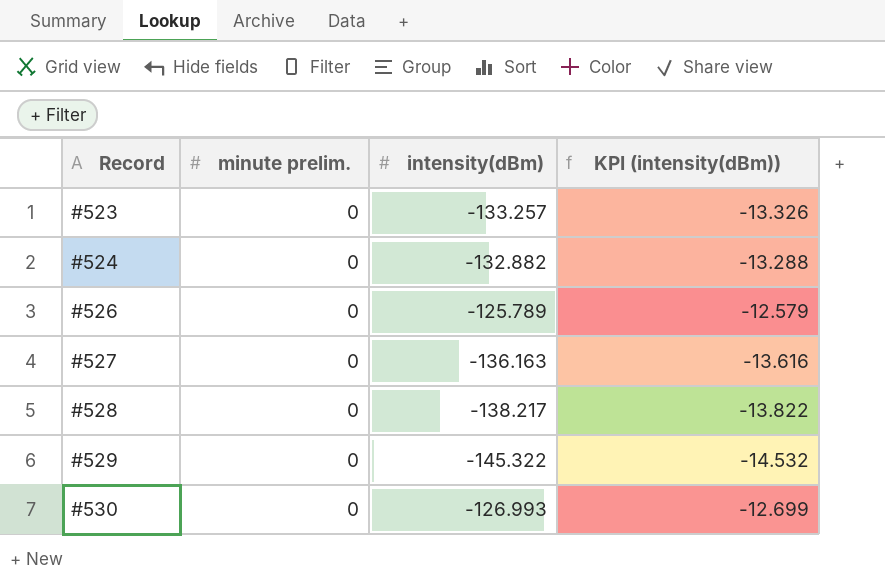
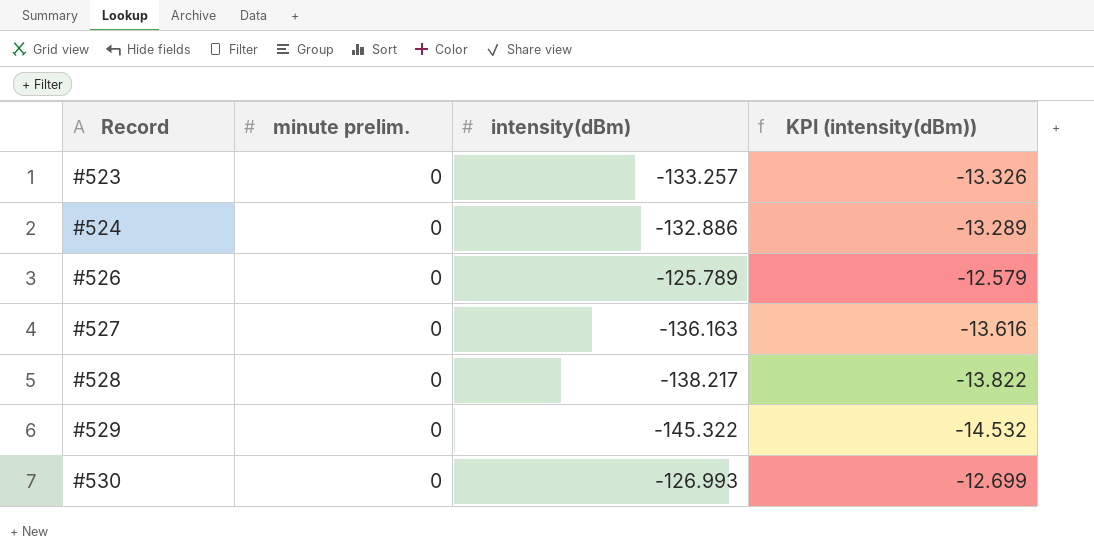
#524 | intensity(dBm): -132.882 -> -132.886
#524 | KPI (intensity(dBm)): -13.288 -> -13.289

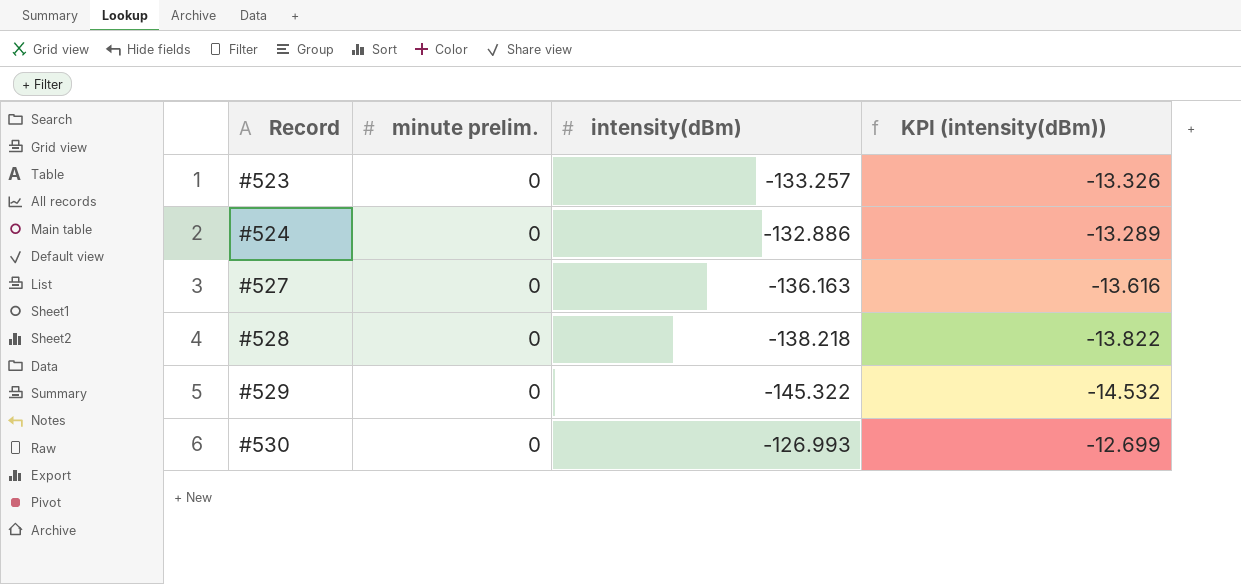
row #526: 0 | -125.789 | -12.579 -> none
#528 | intensity(dBm): -138.217 -> -138.218

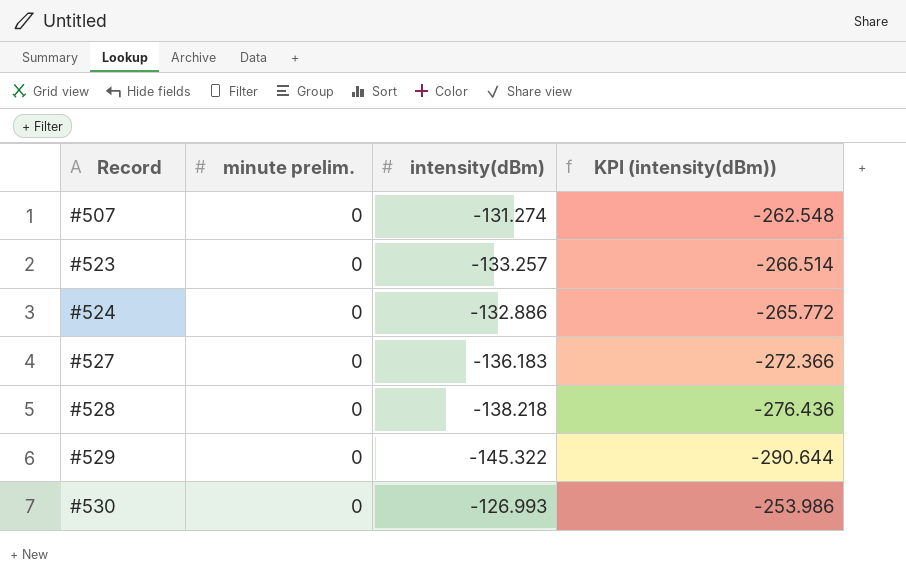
column KPI (intensity(dBm)) | formula: [intensity(dBm)] * 0.1 -> [intensity(dBm)] * 2
row #507: none -> 0 | -131.274 | -262.548
#527 | intensity(dBm): -136.163 -> -136.183

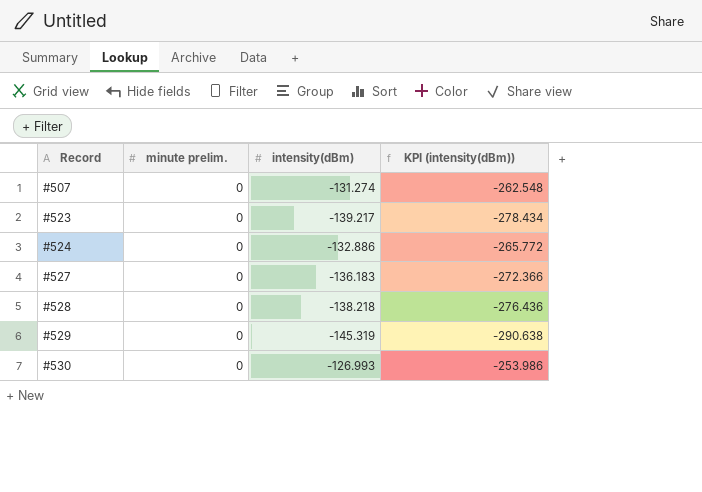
#523 | intensity(dBm): -133.257 -> -139.217
#523 | KPI (intensity(dBm)): -266.514 -> -278.434
#529 | intensity(dBm): -145.322 -> -145.319
#529 | KPI (intensity(dBm)): -290.644 -> -290.638

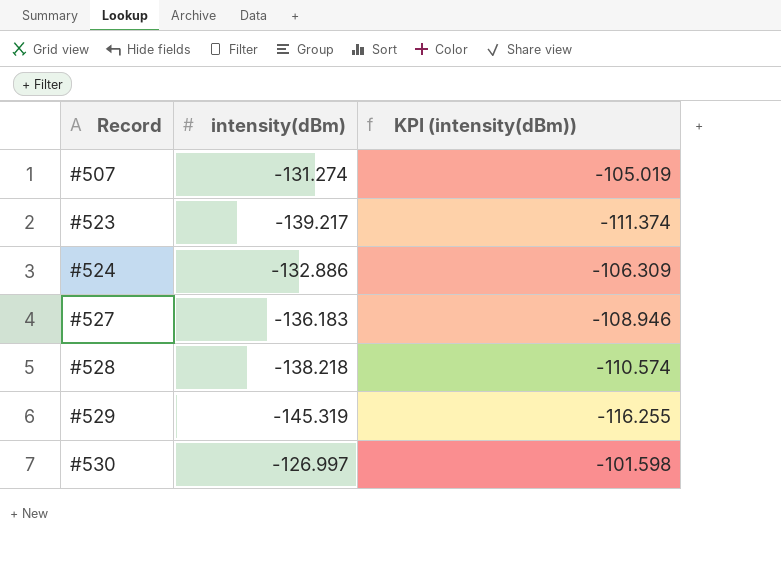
column minute prelim. | position: 2 -> none
column KPI (intensity(dBm)) | formula: [intensity(dBm)] * 2 -> [intensity(dBm)] * 0.8
#530 | intensity(dBm): -126.993 -> -126.997

